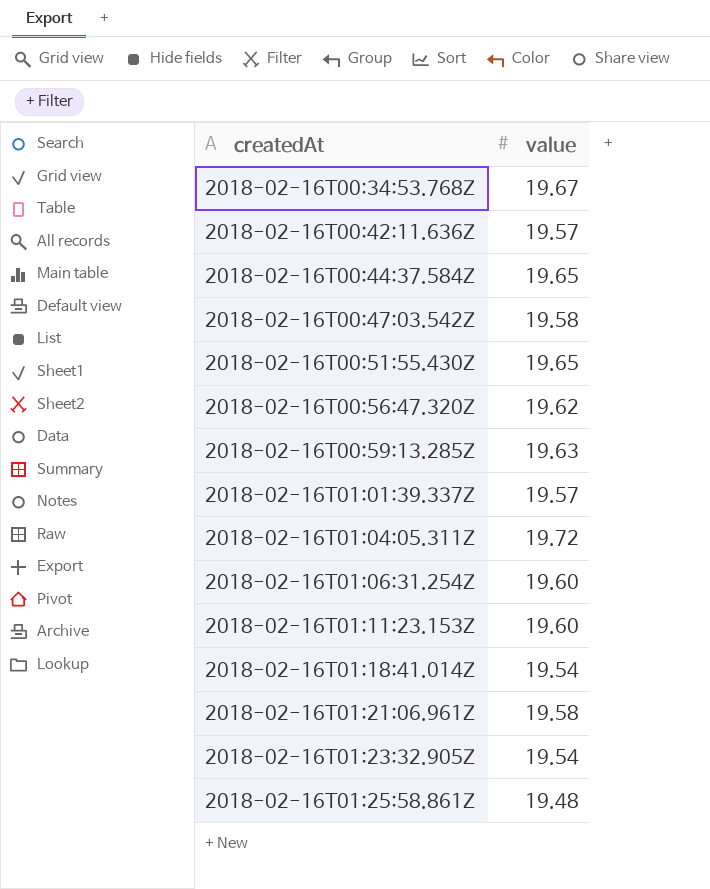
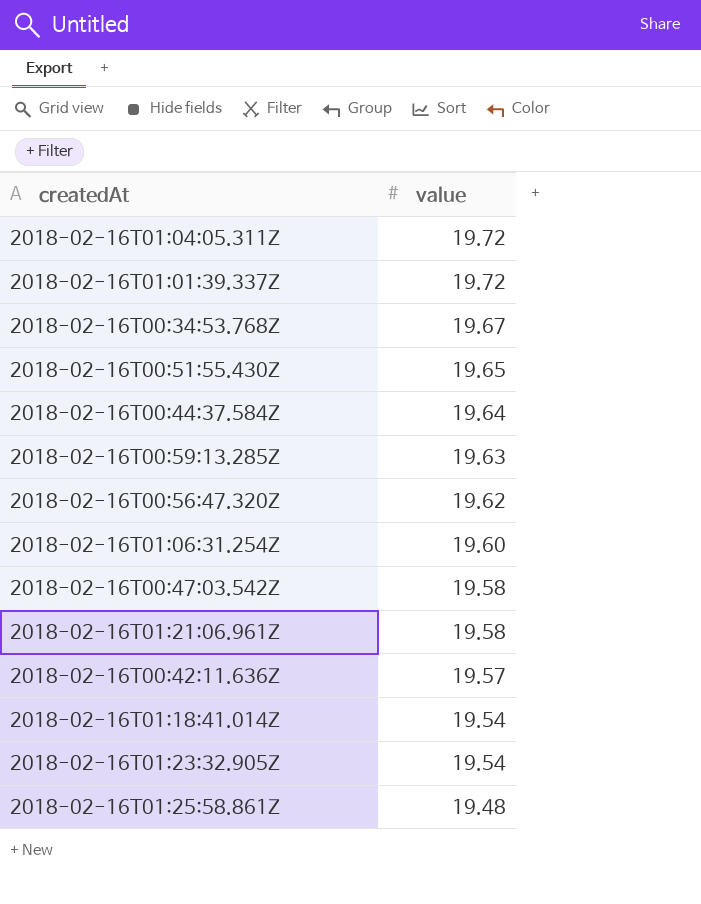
row order: createdAt ascending -> value descending
row 2018-02-16T01:11:23.153Z: 19.60 -> none
2018-02-16T01:01:39.337Z | value: 19.57 -> 19.72
2018-02-16T00:44:37.584Z | value: 19.65 -> 19.64

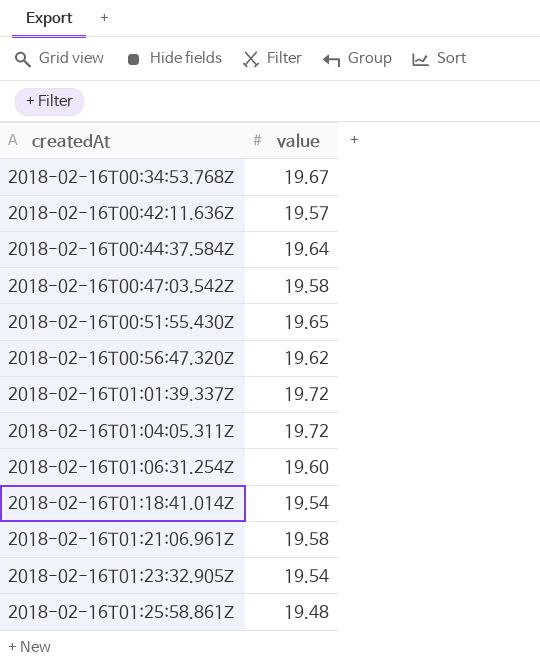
row order: value descending -> createdAt ascending
row 2018-02-16T00:59:13.285Z: 19.63 -> none

